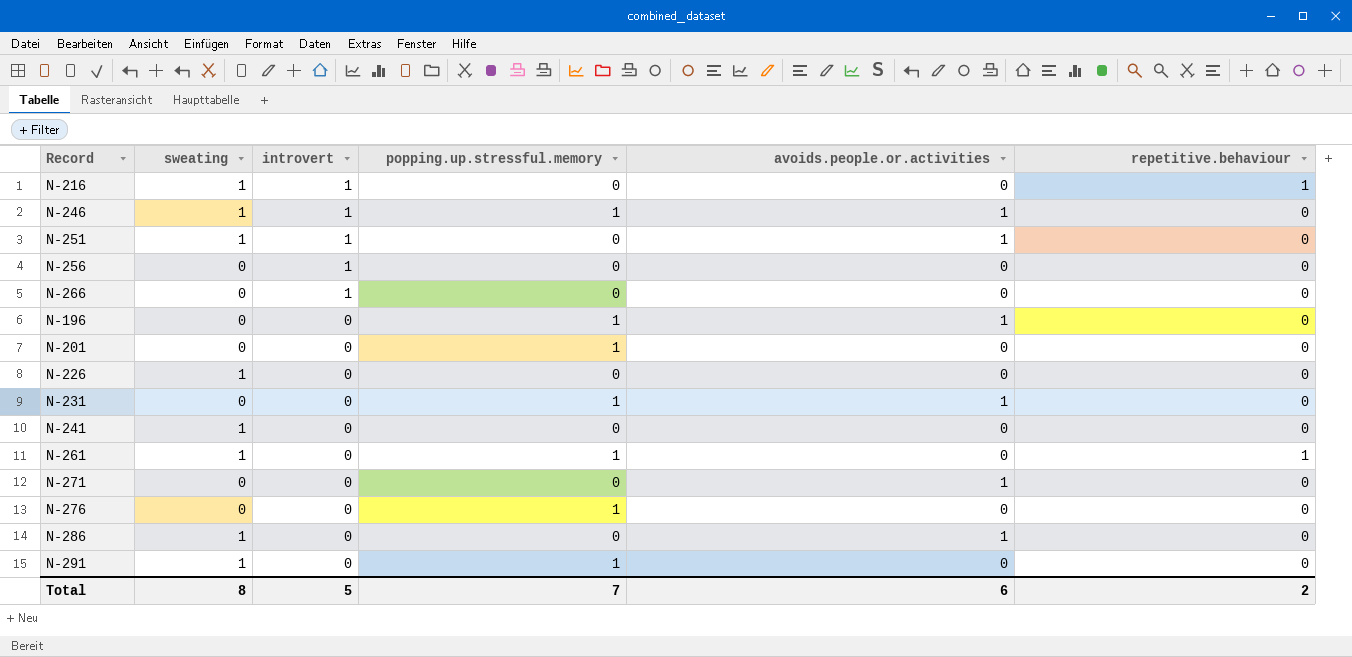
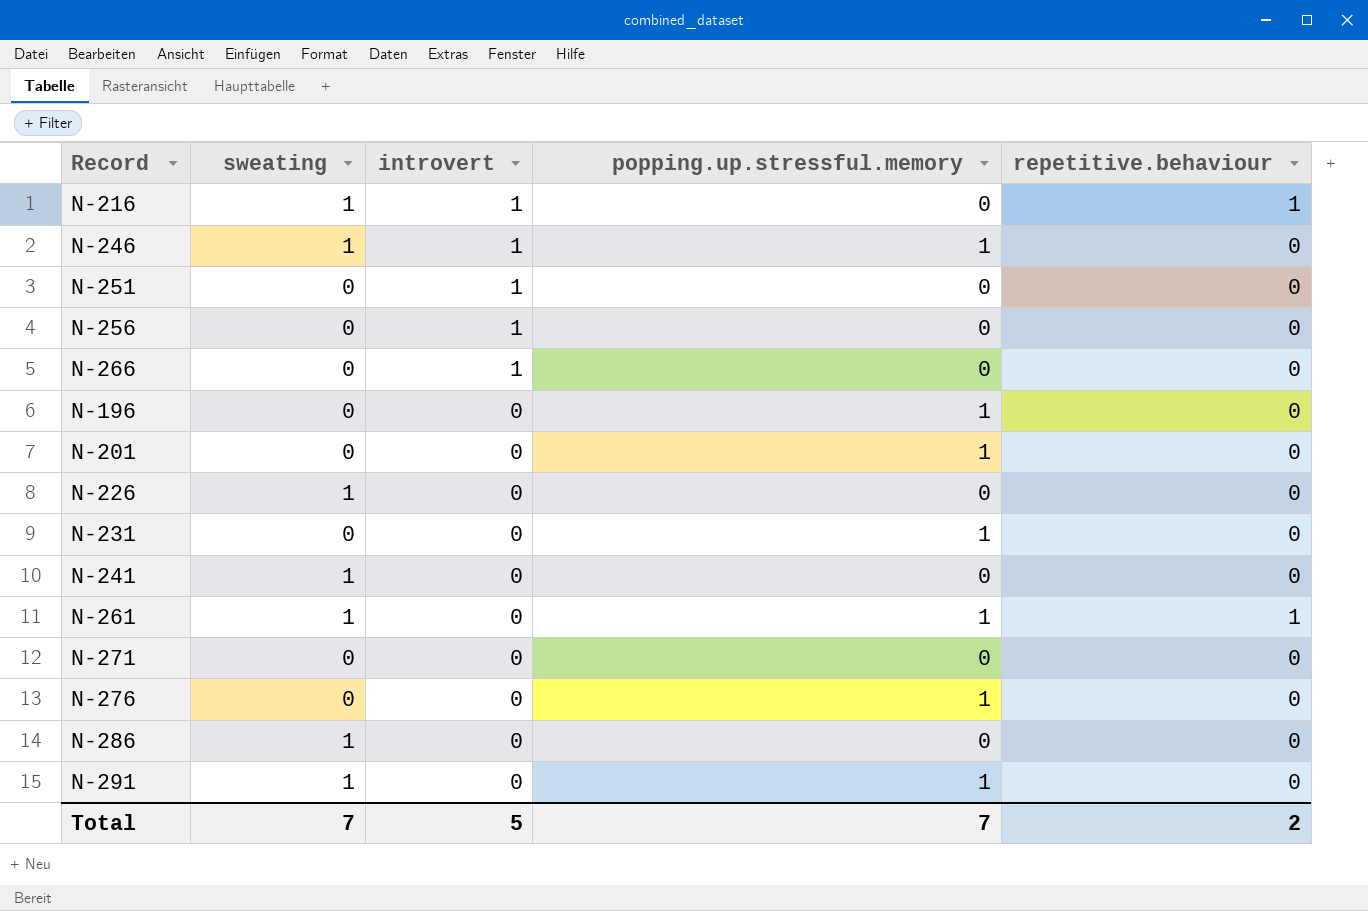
column avoids.people.or.activities | position: 5 -> none
N-251 | sweating: 1 -> 0
Total | sweating: 8 -> 7

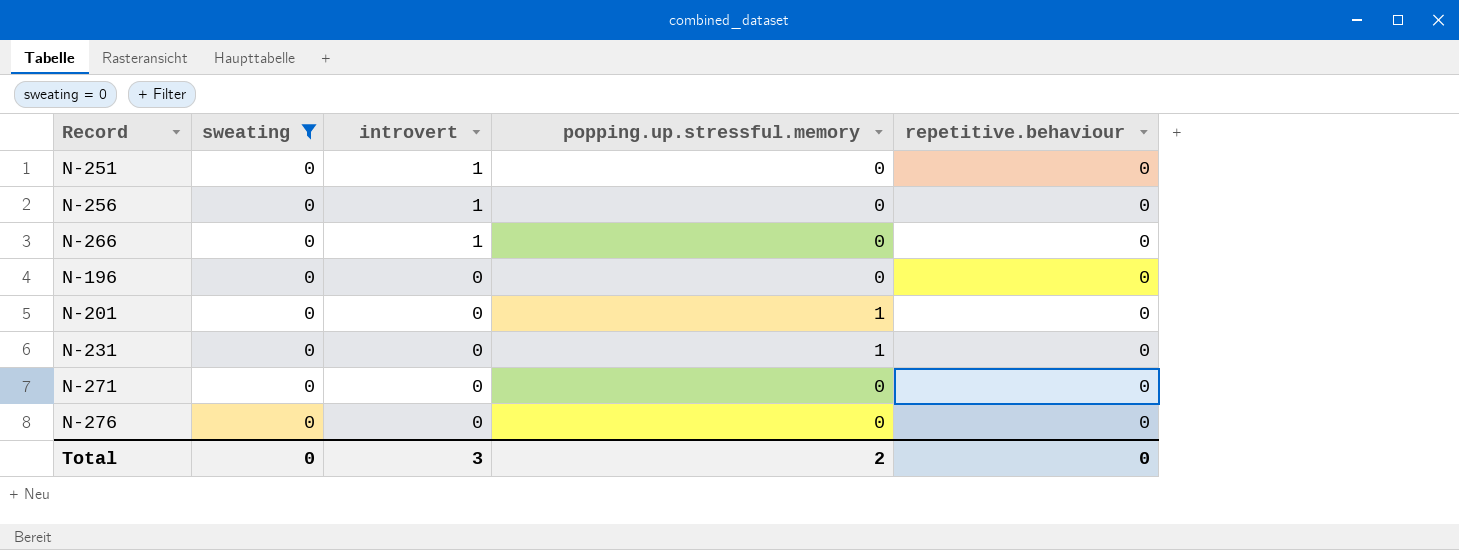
filter: none -> sweating = 0
N-196 | popping.up.stressful.memory: 1 -> 0
N-276 | popping.up.stressful.memory: 1 -> 0
Total | sweating: 7 -> 0
Total | introvert: 5 -> 3
Total | popping.up.stressful.memory: 7 -> 2
Total | repetitive.behaviour: 2 -> 0

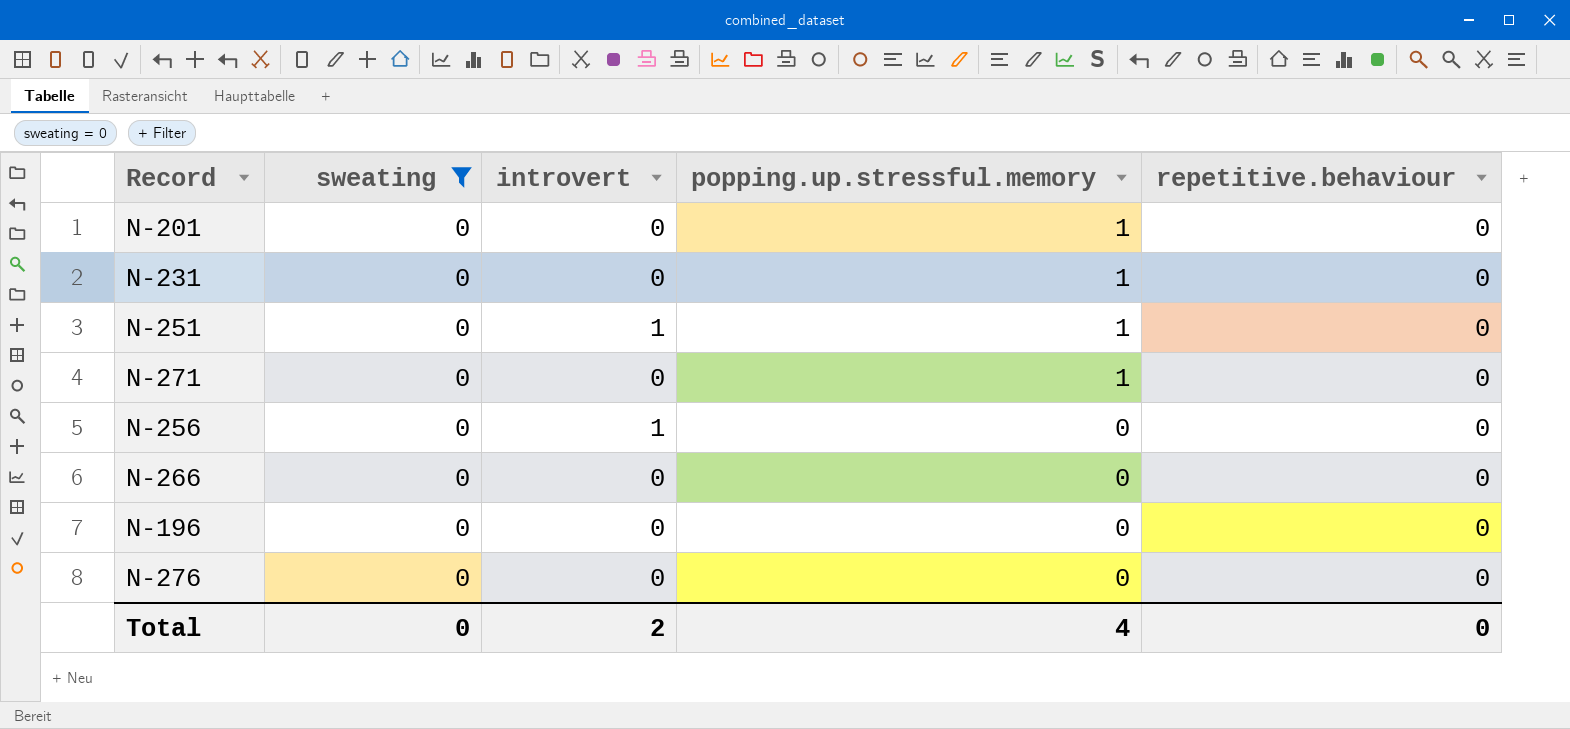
row order: introvert descending -> popping.up.stressful.memory descending
N-251 | popping.up.stressful.memory: 0 -> 1
N-271 | popping.up.stressful.memory: 0 -> 1
N-266 | introvert: 1 -> 0
Total | introvert: 3 -> 2
Total | popping.up.stressful.memory: 2 -> 4

